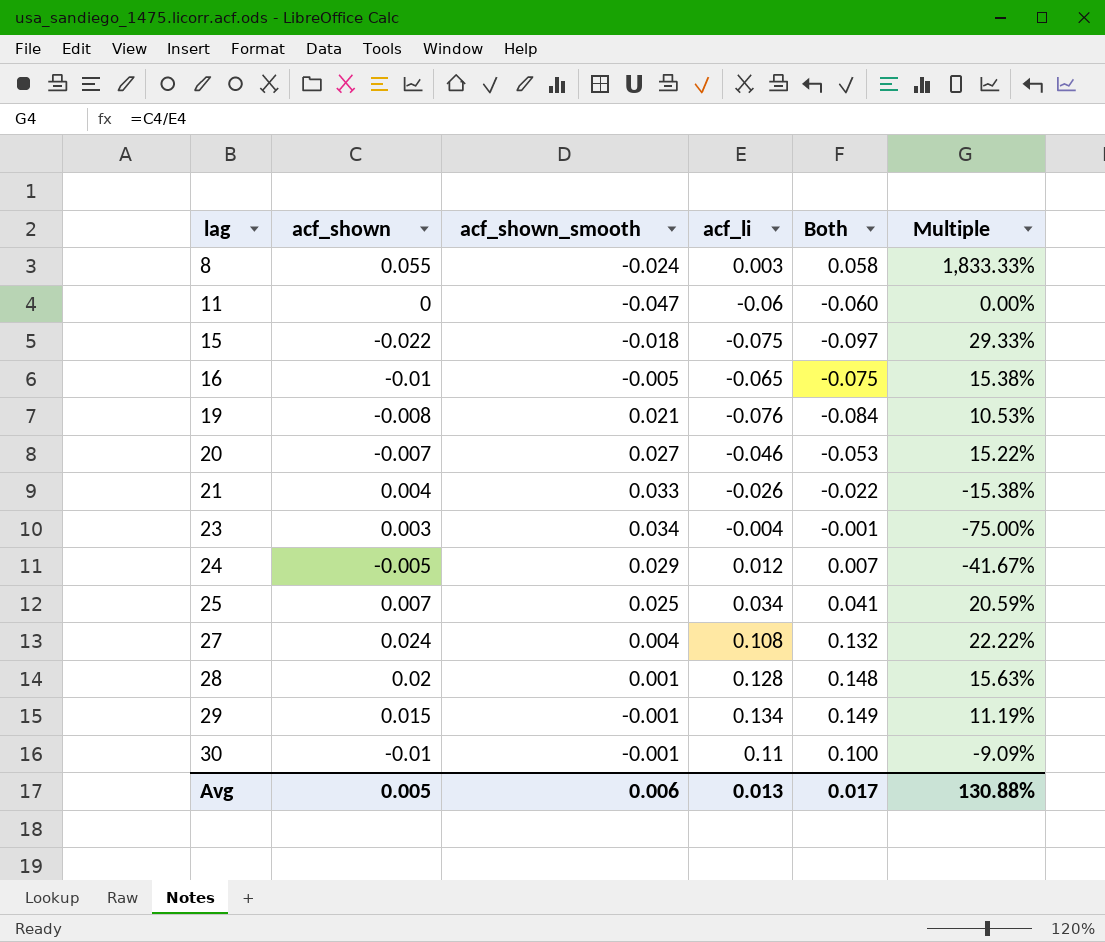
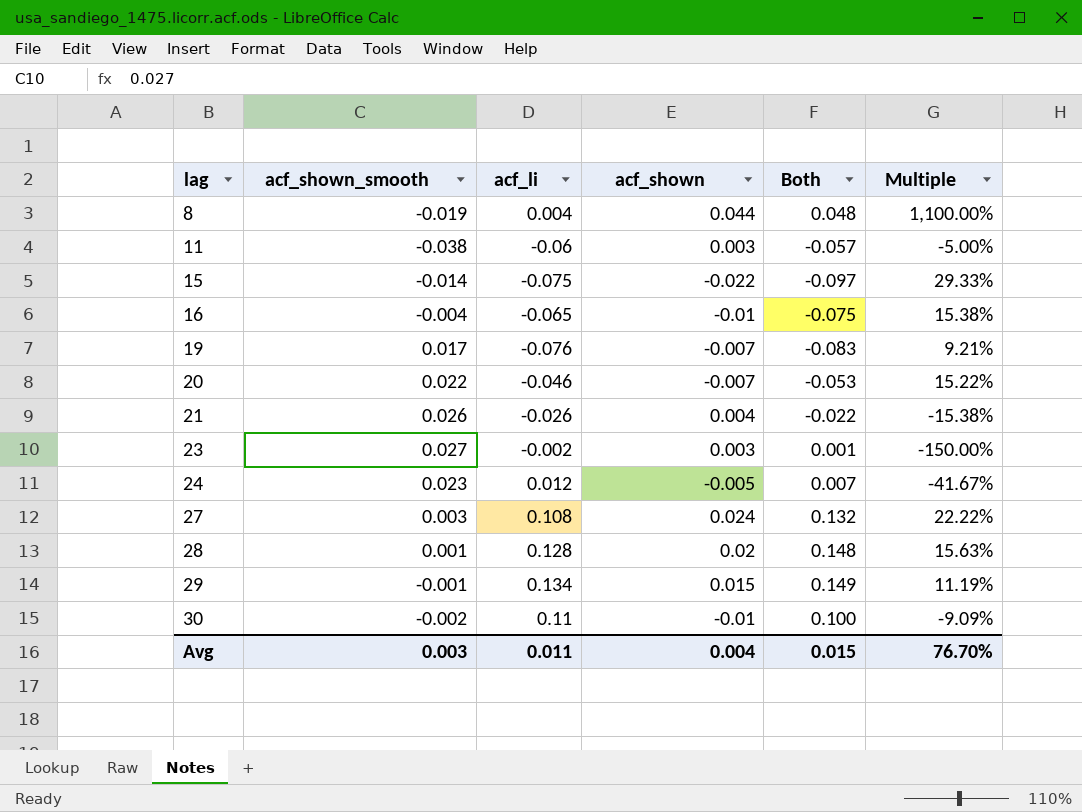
column acf_shown | position: 2 -> 4
row 25: 0.007 | 0.025 | 0.034 | 0.041 | 20.59% -> none
8 | acf_shown_smooth: -0.024 -> -0.019
8 | acf_li: 0.003 -> 0.004
8 | acf_shown: 0.055 -> 0.044
8 | Both: 0.058 -> 0.048
8 | Multiple: 1,833.33% -> 1,100.00%
11 | acf_shown_smooth: -0.047 -> -0.038
11 | acf_shown: 0 -> 0.003
11 | Both: -0.060 -> -0.057
11 | Multiple: 0.00% -> -5.00%
15 | acf_shown_smooth: -0.018 -> -0.014
16 | acf_shown_smooth: -0.005 -> -0.004
19 | acf_shown_smooth: 0.021 -> 0.017
19 | acf_shown: -0.008 -> -0.007
19 | Both: -0.084 -> -0.083
19 | Multiple: 10.53% -> 9.21%
20 | acf_shown_smooth: 0.027 -> 0.022
21 | acf_shown_smooth: 0.033 -> 0.026
23 | acf_shown_smooth: 0.034 -> 0.027
23 | acf_li: -0.004 -> -0.002
23 | Both: -0.001 -> 0.001
23 | Multiple: -75.00% -> -150.00%
24 | acf_shown_smooth: 0.029 -> 0.023
27 | acf_shown_smooth: 0.004 -> 0.003
30 | acf_shown_smooth: -0.001 -> -0.002
Avg | acf_shown_smooth: 0.006 -> 0.003
Avg | acf_li: 0.013 -> 0.011
Avg | acf_shown: 0.005 -> 0.004
Avg | Both: 0.017 -> 0.015
Avg | Multiple: 130.88% -> 76.70%

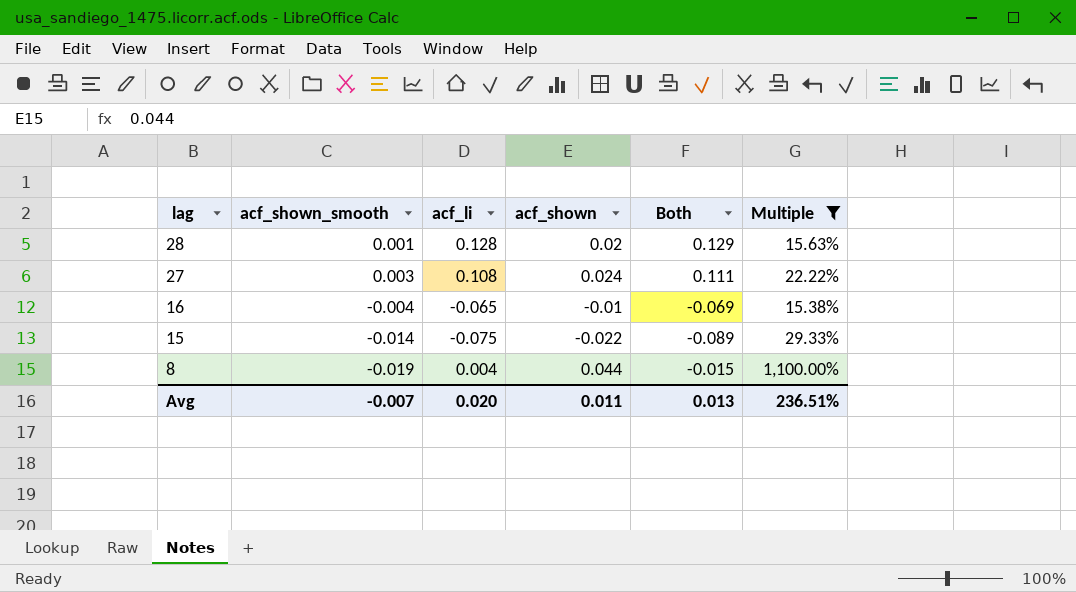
filter: none -> Multiple >= 15.38%
row order: lag ascending -> lag descending
column Both | formula: [acf_li] + [acf_shown] -> [acf_shown_smooth] + [acf_li]
Avg | acf_shown_smooth: 0.003 -> -0.007
Avg | acf_li: 0.011 -> 0.020
Avg | acf_shown: 0.004 -> 0.011
Avg | Both: 0.015 -> 0.013
Avg | Multiple: 76.70% -> 236.51%

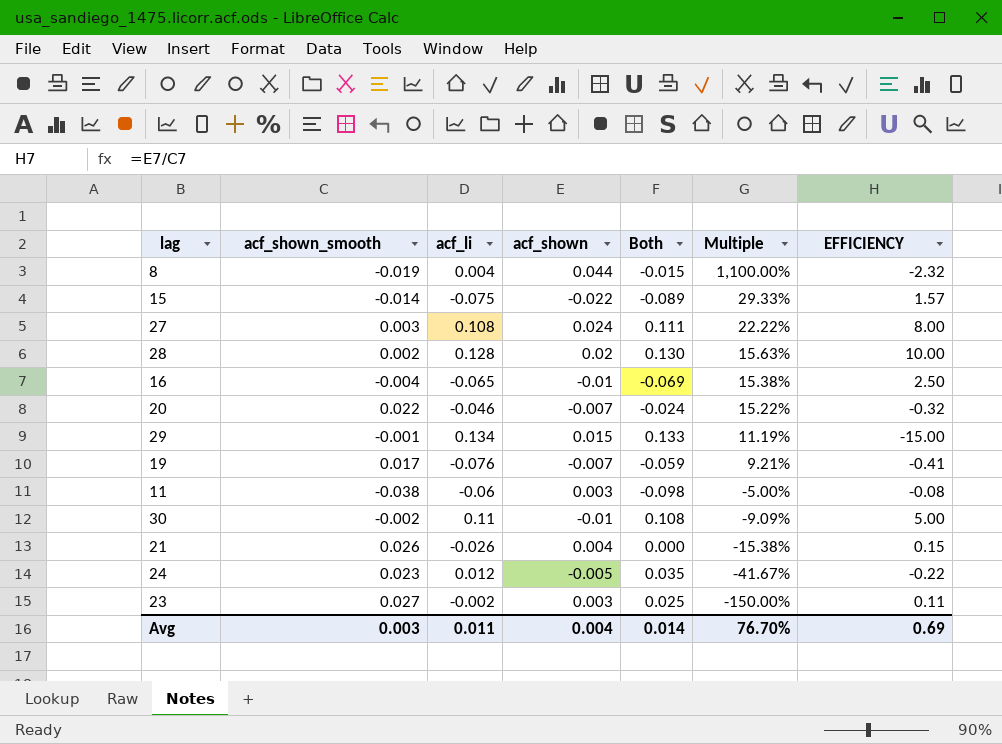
filter: Multiple >= 15.38% -> none
row order: lag descending -> Multiple descending
column EFFICIENCY | formula: none -> [acf_shown] / [acf_shown_smooth]
28 | acf_shown_smooth: 0.001 -> 0.002
28 | Both: 0.129 -> 0.130
Avg | acf_shown_smooth: -0.007 -> 0.003
Avg | acf_li: 0.020 -> 0.011
Avg | acf_shown: 0.011 -> 0.004
Avg | Both: 0.013 -> 0.014
Avg | Multiple: 236.51% -> 76.70%

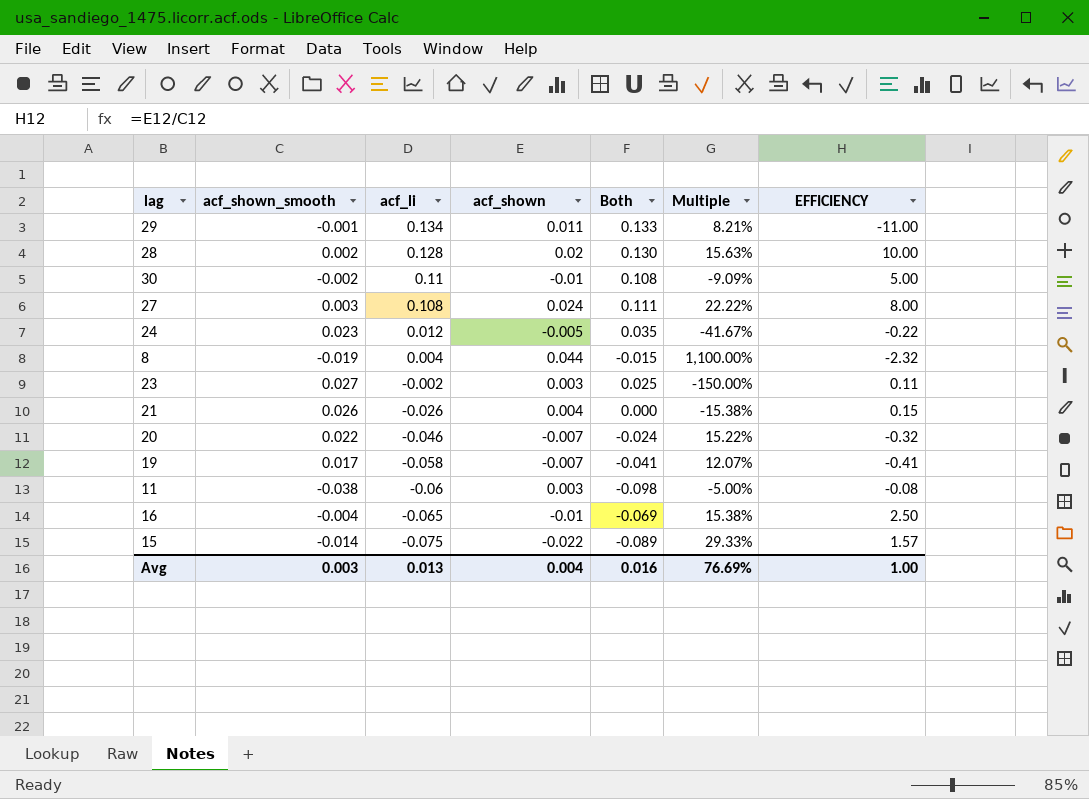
row order: Multiple descending -> acf_li descending
29 | acf_shown: 0.015 -> 0.011
29 | Multiple: 11.19% -> 8.21%
29 | EFFICIENCY: -15.00 -> -11.00
19 | acf_li: -0.076 -> -0.058
19 | Both: -0.059 -> -0.041
19 | Multiple: 9.21% -> 12.07%
Avg | acf_li: 0.011 -> 0.013
Avg | Both: 0.014 -> 0.016
Avg | Multiple: 76.70% -> 76.69%
Avg | EFFICIENCY: 0.69 -> 1.00

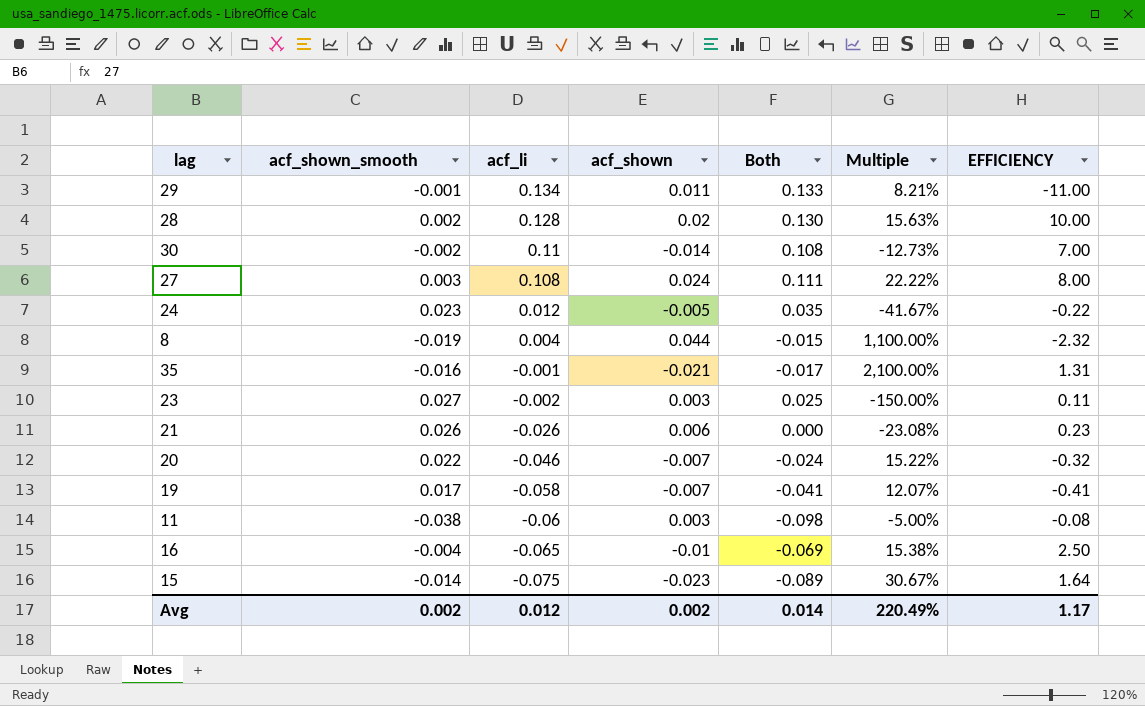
30 | acf_shown: -0.01 -> -0.014
30 | Multiple: -9.09% -> -12.73%
30 | EFFICIENCY: 5.00 -> 7.00
row 35: none -> -0.016 | -0.001 | -0.021 | -0.017 | 2,100.00% | 1.31
21 | acf_shown: 0.004 -> 0.006
21 | Multiple: -15.38% -> -23.08%
21 | EFFICIENCY: 0.15 -> 0.23
15 | acf_shown: -0.022 -> -0.023
15 | Multiple: 29.33% -> 30.67%
15 | EFFICIENCY: 1.57 -> 1.64
Avg | acf_shown_smooth: 0.003 -> 0.002
Avg | acf_li: 0.013 -> 0.012
Avg | acf_shown: 0.004 -> 0.002
Avg | Both: 0.016 -> 0.014
Avg | Multiple: 76.69% -> 220.49%
Avg | EFFICIENCY: 1.00 -> 1.17

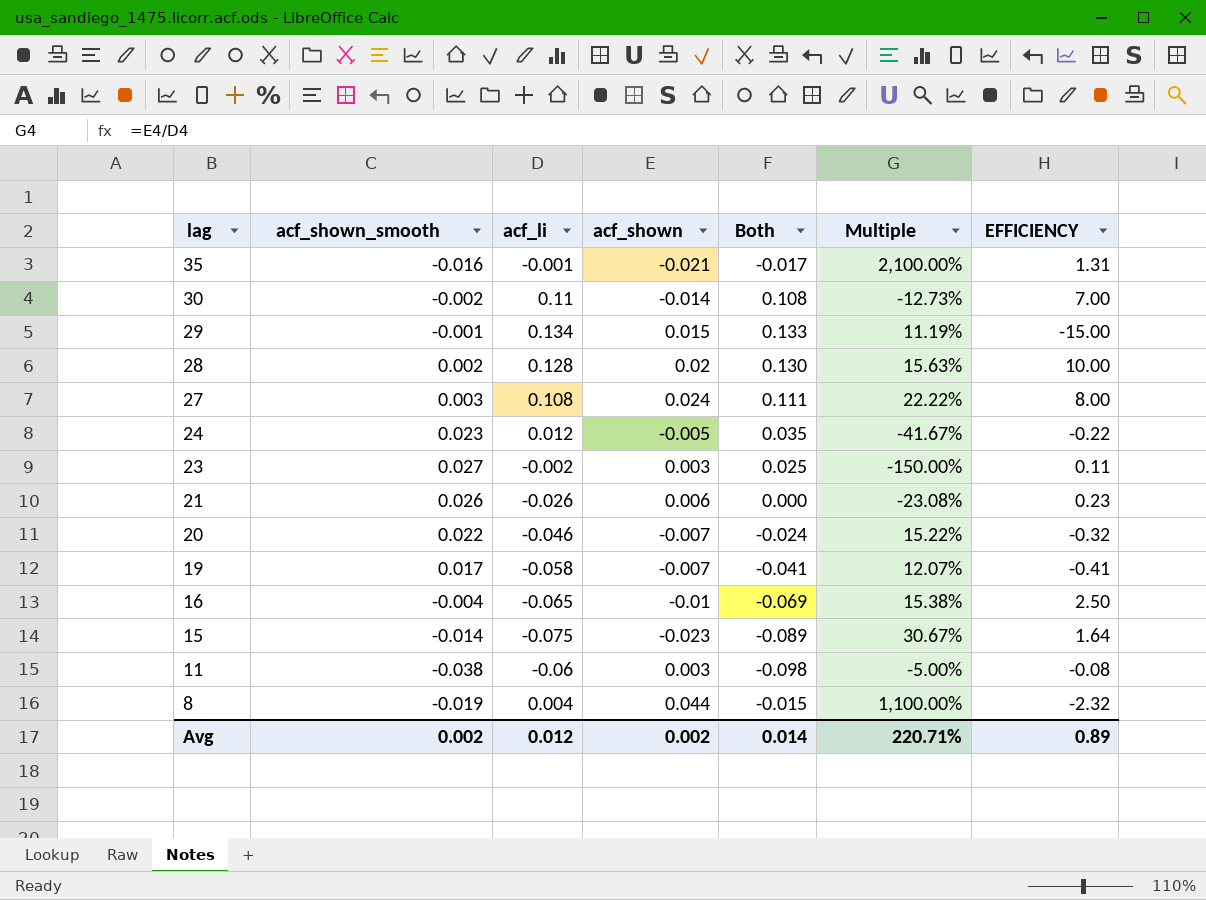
row order: acf_li descending -> lag descending
29 | acf_shown: 0.011 -> 0.015
29 | Multiple: 8.21% -> 11.19%
29 | EFFICIENCY: -11.00 -> -15.00
Avg | Multiple: 220.49% -> 220.71%
Avg | EFFICIENCY: 1.17 -> 0.89

